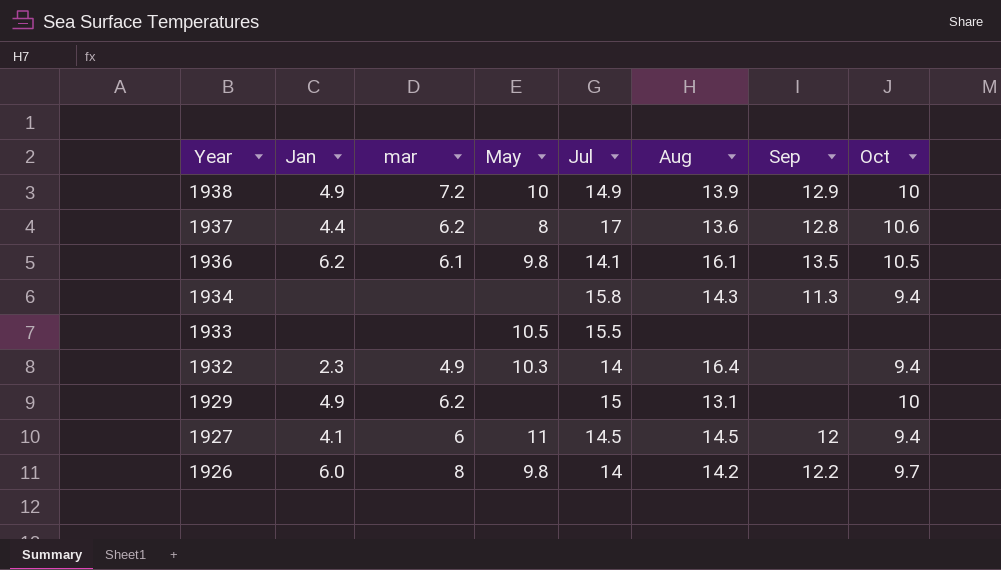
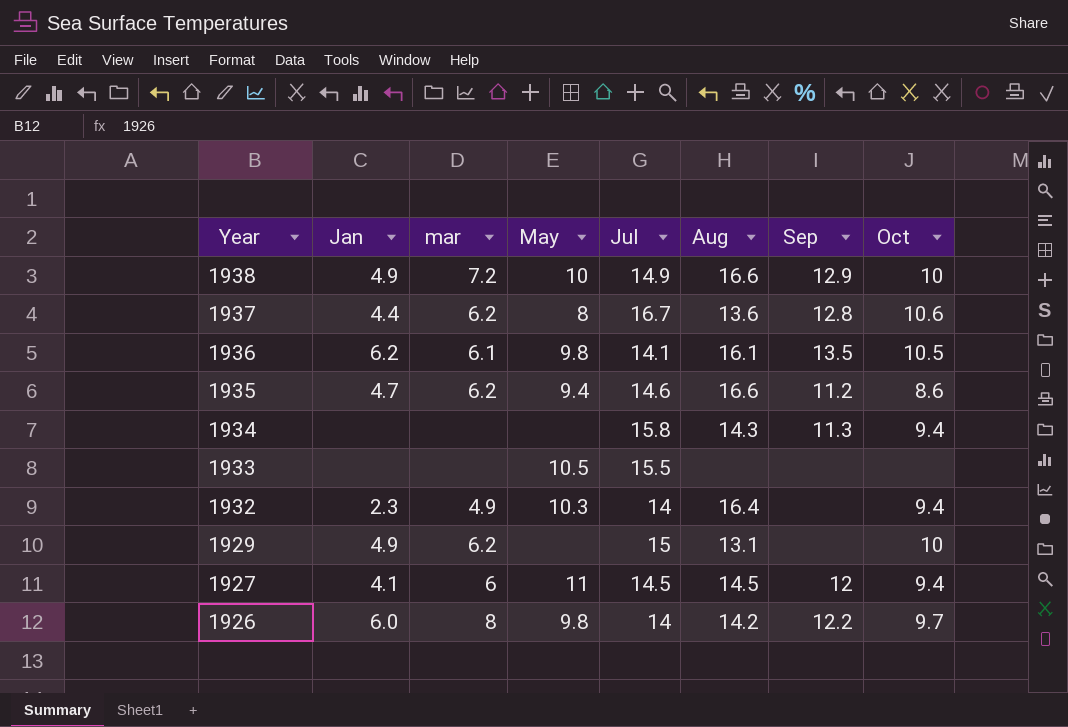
1938 | Aug: 13.9 -> 16.6
1937 | Jul: 17 -> 16.7
row 1935: none -> 4.7 | 6.2 | 9.4 | 14.6 | 16.6 | 11.2 | 8.6

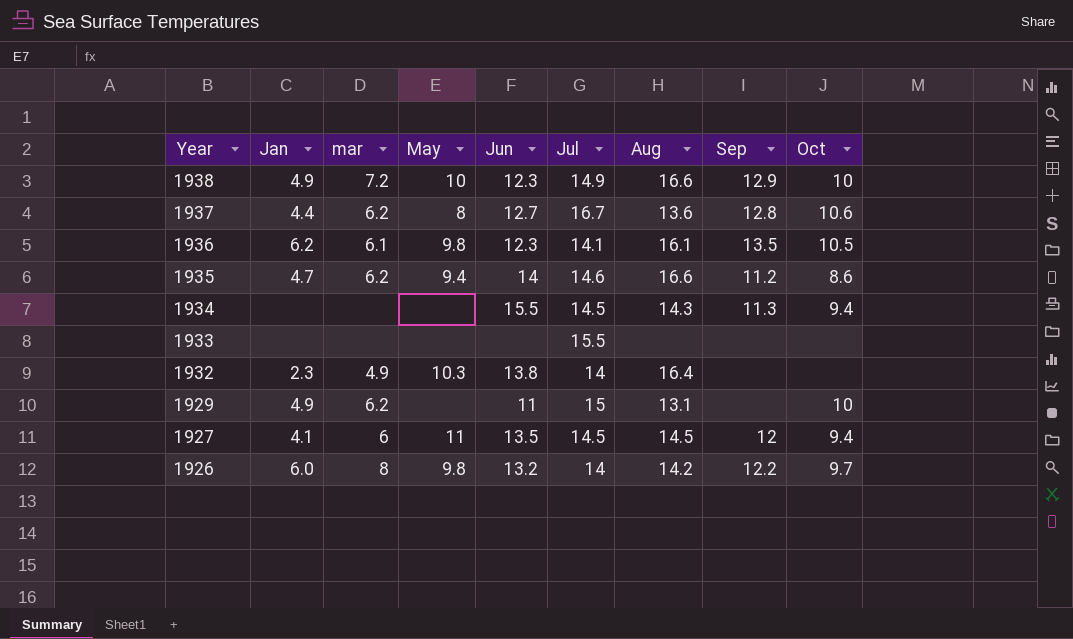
column Jun | position: none -> 5
1934 | Jul: 15.8 -> 14.5
1933 | May: 10.5 -> none
1932 | Oct: 9.4 -> none

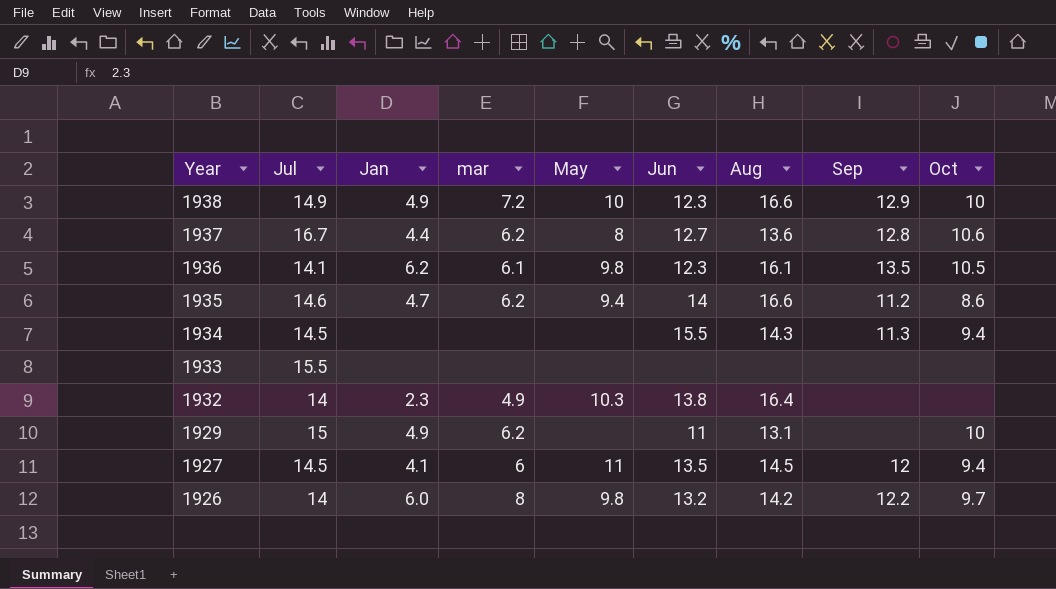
column Jul | position: 6 -> 2

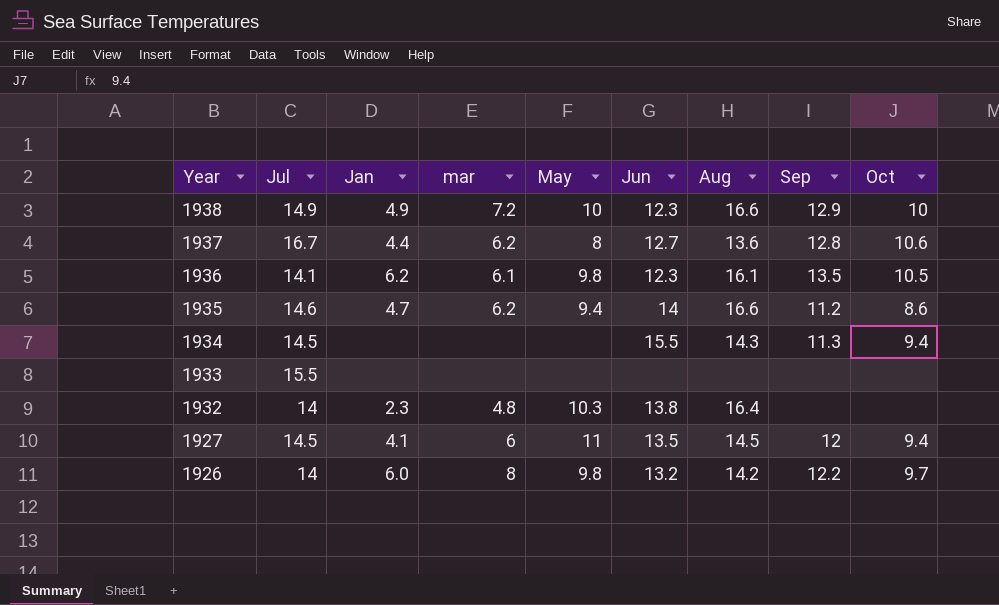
row 1929: 15 | 4.9 | 6.2 | none | 11 | 13.1 | none | 10 -> none
1932 | mar: 4.9 -> 4.8

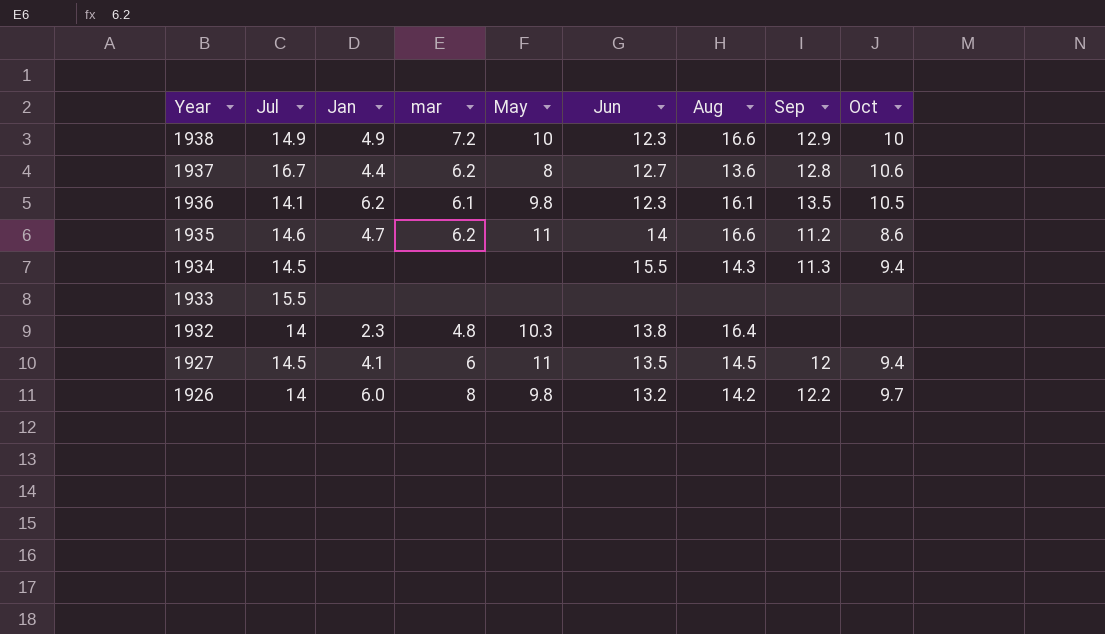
1935 | May: 9.4 -> 11

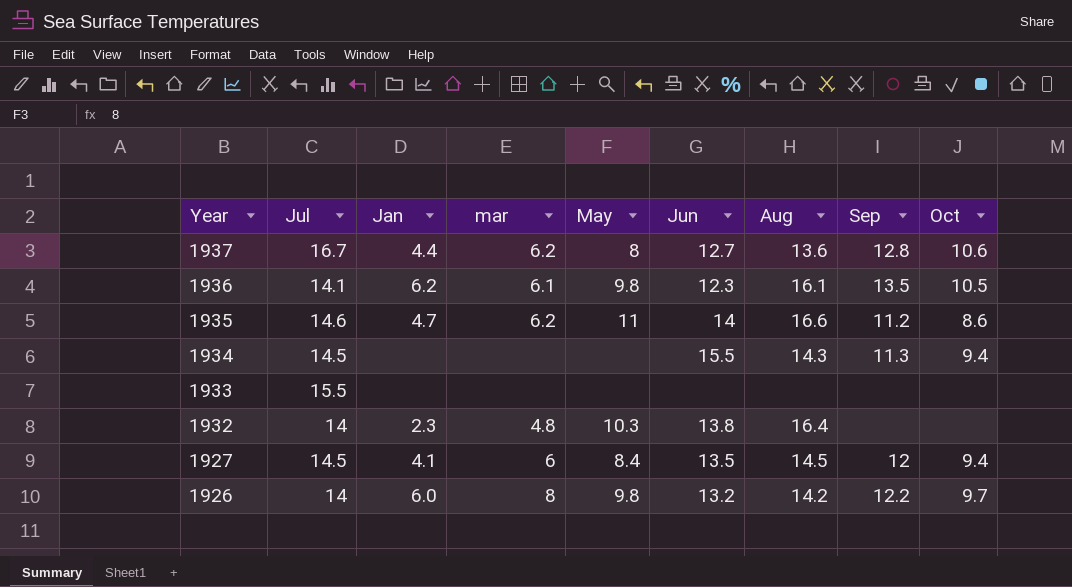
row 1938: 14.9 | 4.9 | 7.2 | 10 | 12.3 | 16.6 | 12.9 | 10 -> none
1927 | May: 11 -> 8.4

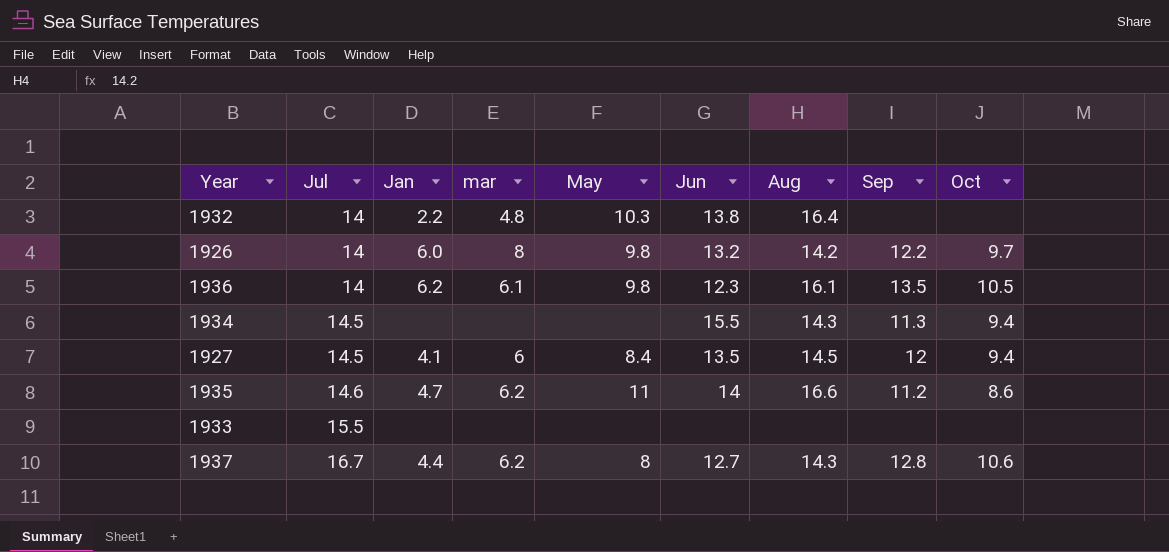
row order: Year descending -> Jul ascending
1932 | Jan: 2.3 -> 2.2
1936 | Jul: 14.1 -> 14
1937 | Aug: 13.6 -> 14.3

